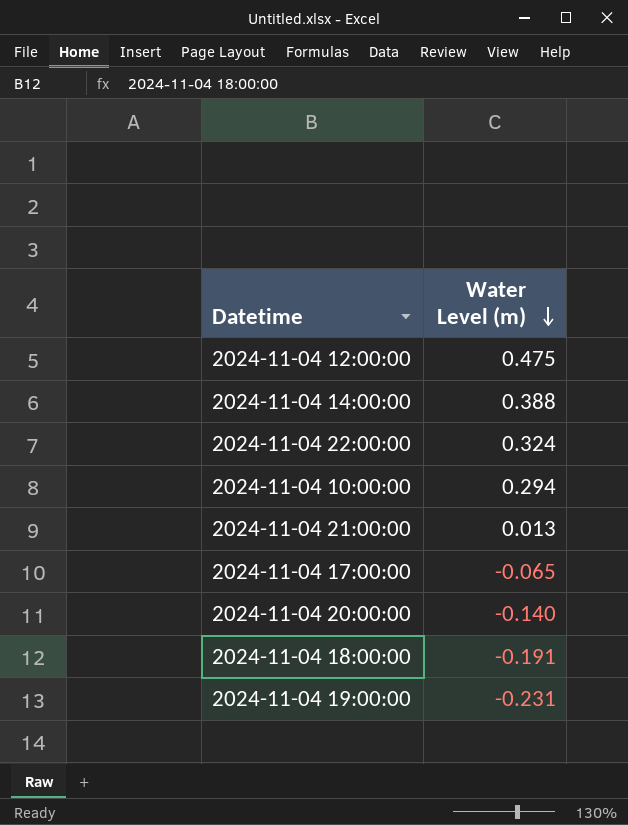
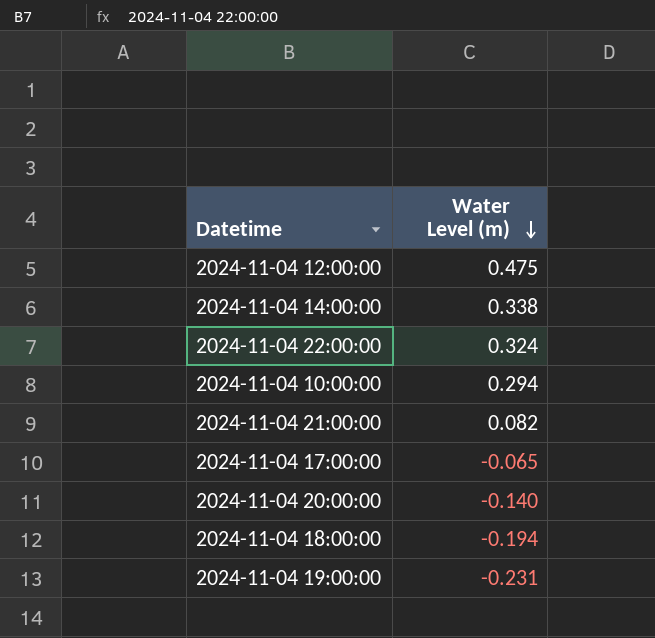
2024-11-04 14:00:00 | Water Level (m): 0.388 -> 0.338
2024-11-04 21:00:00 | Water Level (m): 0.013 -> 0.082
2024-11-04 18:00:00 | Water Level (m): -0.191 -> -0.194

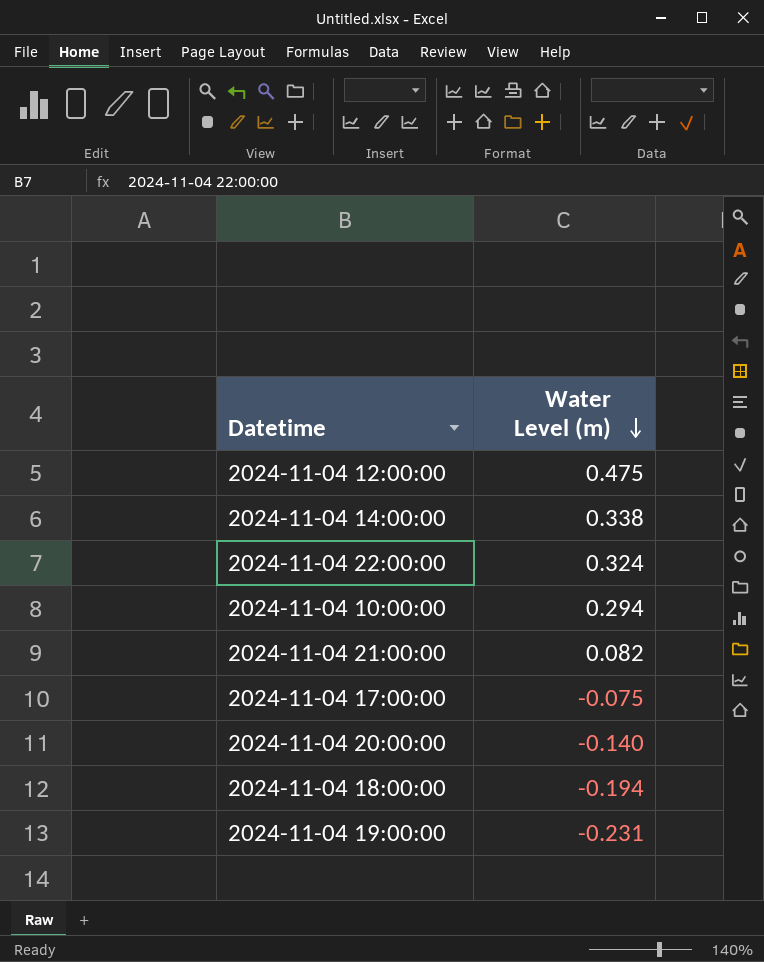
2024-11-04 17:00:00 | Water Level (m): -0.065 -> -0.075

